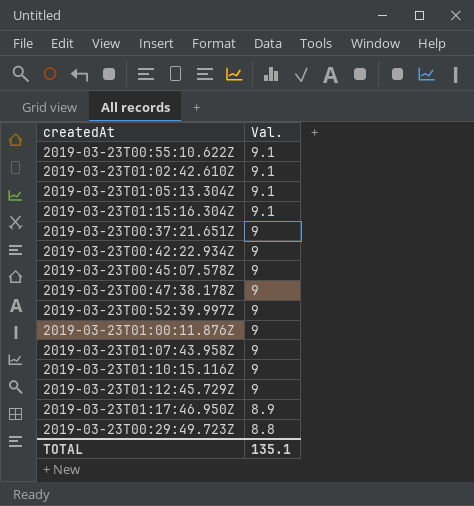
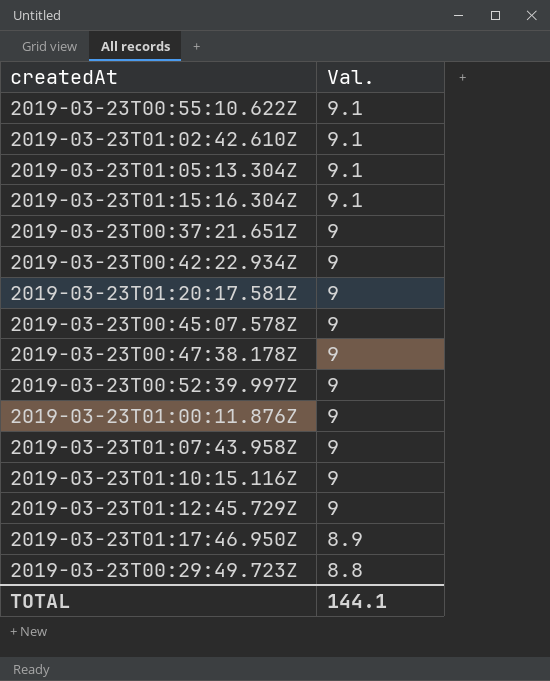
row 2019-03-23T01:20:17.581Z: none -> 9
TOTAL | Val.: 135.1 -> 144.1

